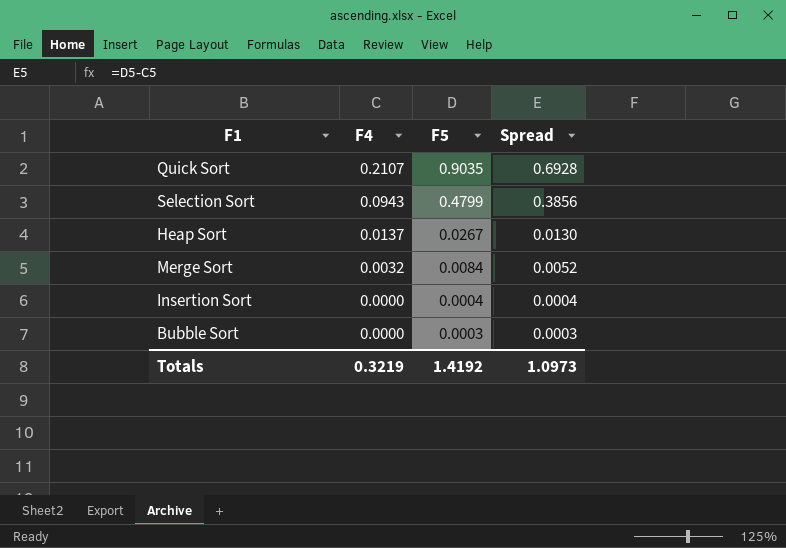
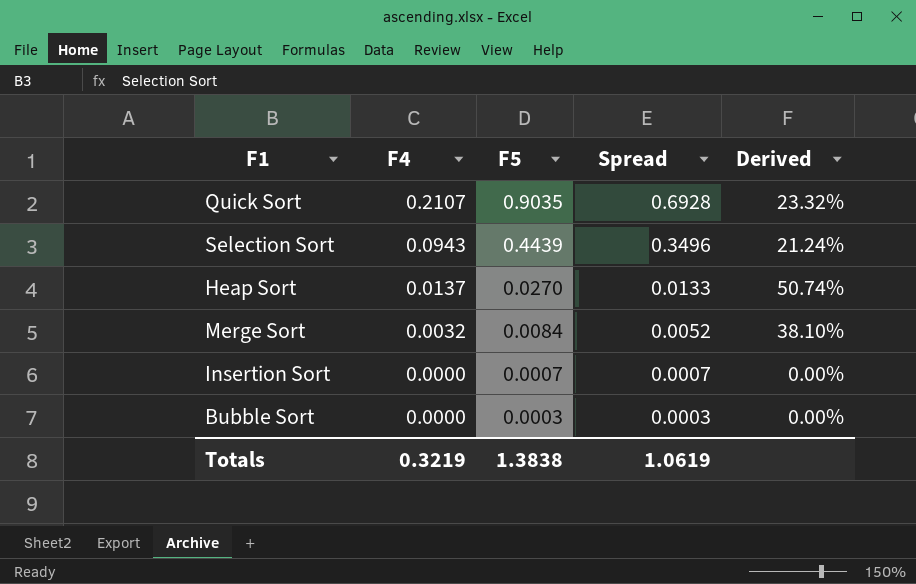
column Derived | formula: none -> [F4] / [F5]
Selection Sort | F5: 0.4799 -> 0.4439
Selection Sort | Spread: 0.3856 -> 0.3496
Heap Sort | F5: 0.0267 -> 0.0270
Heap Sort | Spread: 0.0130 -> 0.0133
Insertion Sort | F5: 0.0004 -> 0.0007
Insertion Sort | Spread: 0.0004 -> 0.0007
Totals | F5: 1.4192 -> 1.3838
Totals | Spread: 1.0973 -> 1.0619

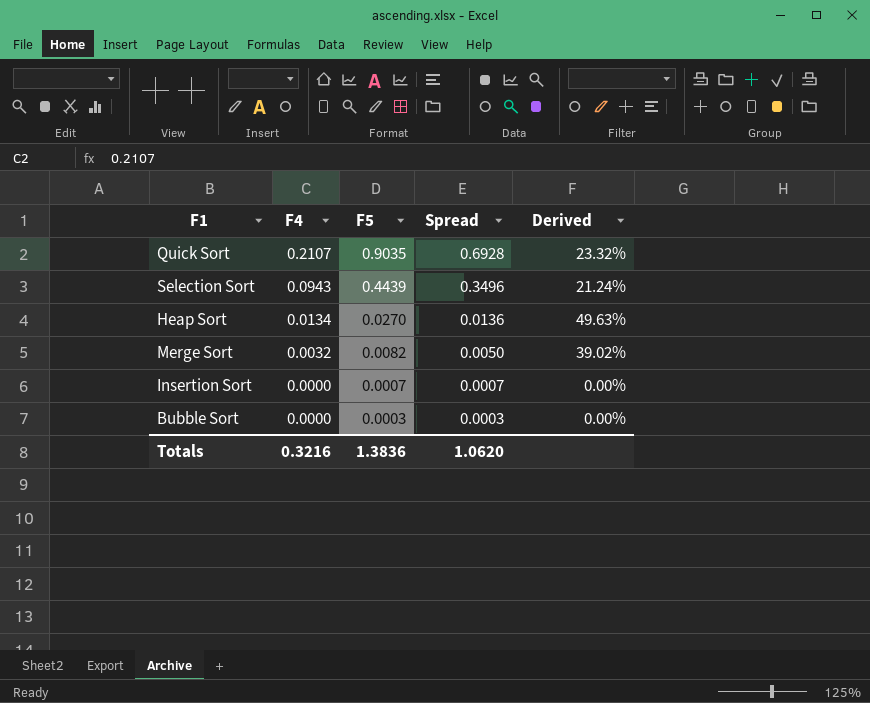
Heap Sort | F4: 0.0137 -> 0.0134
Heap Sort | Spread: 0.0133 -> 0.0136
Heap Sort | Derived: 50.74% -> 49.63%
Merge Sort | F5: 0.0084 -> 0.0082
Merge Sort | Spread: 0.0052 -> 0.0050
Merge Sort | Derived: 38.10% -> 39.02%
Totals | F4: 0.3219 -> 0.3216
Totals | F5: 1.3838 -> 1.3836
Totals | Spread: 1.0619 -> 1.0620

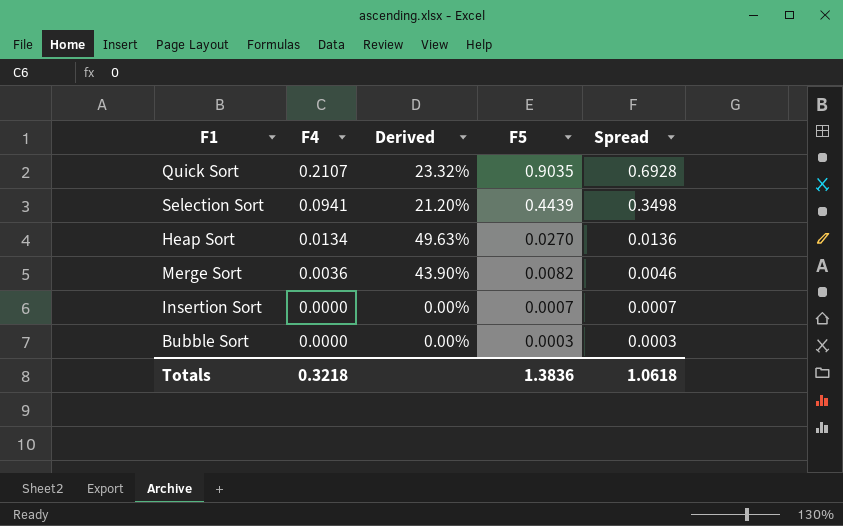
column Derived | position: 5 -> 3
Selection Sort | F4: 0.0943 -> 0.0941
Selection Sort | Derived: 21.24% -> 21.20%
Selection Sort | Spread: 0.3496 -> 0.3498
Merge Sort | F4: 0.0032 -> 0.0036
Merge Sort | Derived: 39.02% -> 43.90%
Merge Sort | Spread: 0.0050 -> 0.0046
Totals | F4: 0.3216 -> 0.3218
Totals | Spread: 1.0620 -> 1.0618

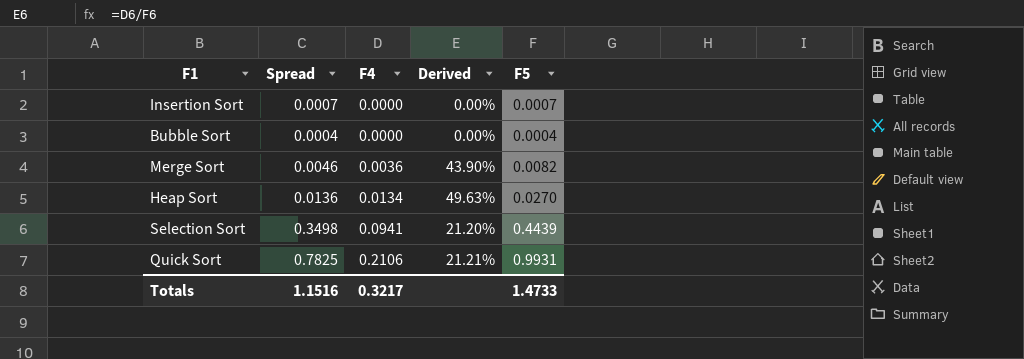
row order: F4 descending -> F4 ascending
column Spread | position: 5 -> 2
Bubble Sort | Spread: 0.0003 -> 0.0004
Bubble Sort | F5: 0.0003 -> 0.0004
Quick Sort | Spread: 0.6928 -> 0.7825
Quick Sort | F4: 0.2107 -> 0.2106
Quick Sort | Derived: 23.32% -> 21.21%
Quick Sort | F5: 0.9035 -> 0.9931
Totals | Spread: 1.0618 -> 1.1516
Totals | F4: 0.3218 -> 0.3217
Totals | F5: 1.3836 -> 1.4733

